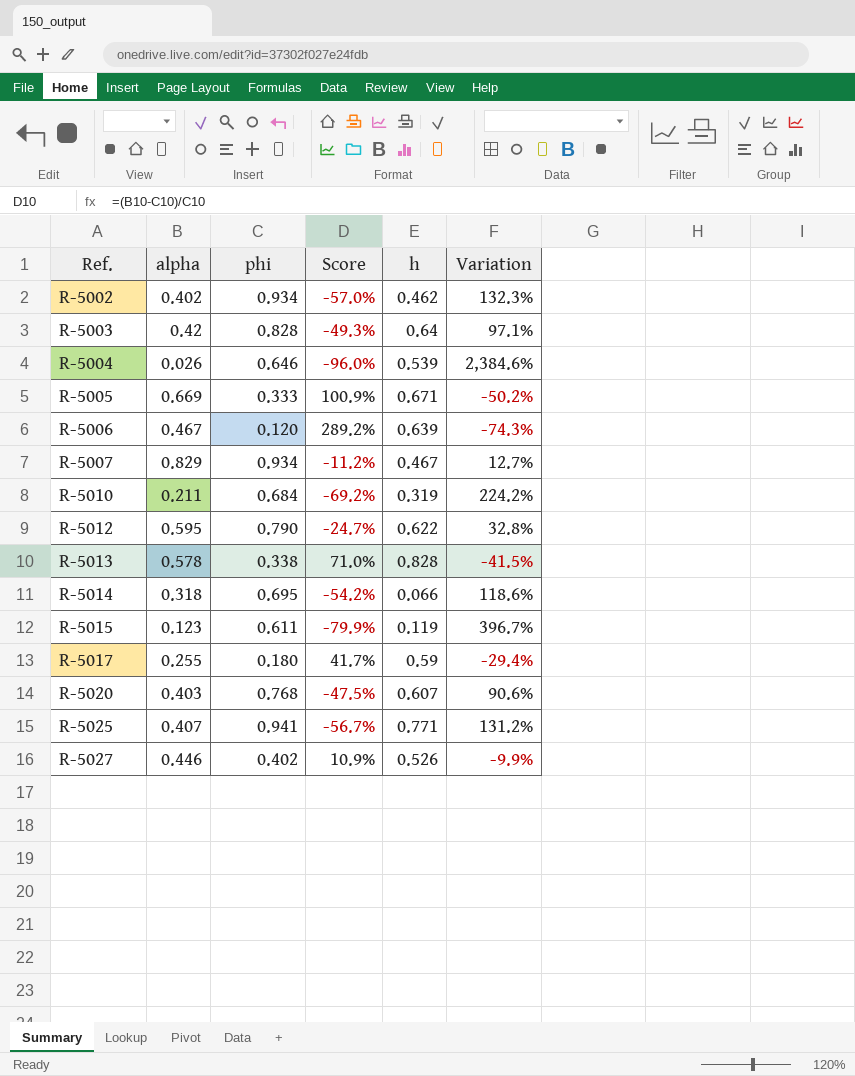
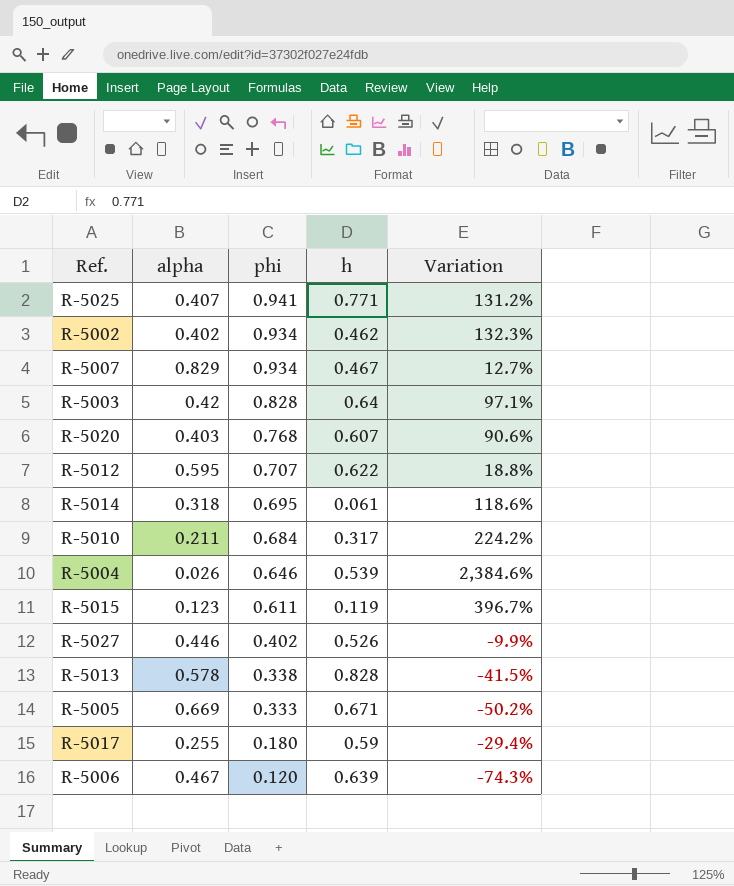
row order: Ref. ascending -> phi descending
column Score | formula: ([alpha] - [phi]) / [phi] -> none
R-5012 | phi: 0.790 -> 0.707
R-5012 | Variation: 32.8% -> 18.8%
R-5014 | h: 0.066 -> 0.061
R-5010 | h: 0.319 -> 0.317

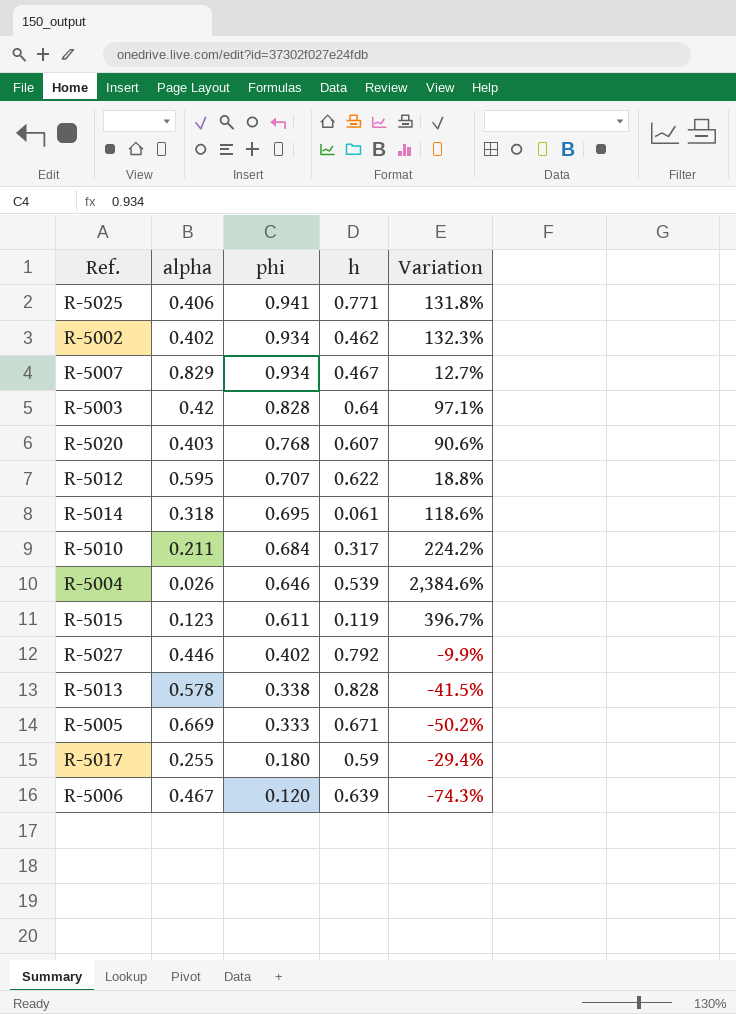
R-5025 | alpha: 0.407 -> 0.406
R-5025 | Variation: 131.2% -> 131.8%
R-5027 | h: 0.526 -> 0.792

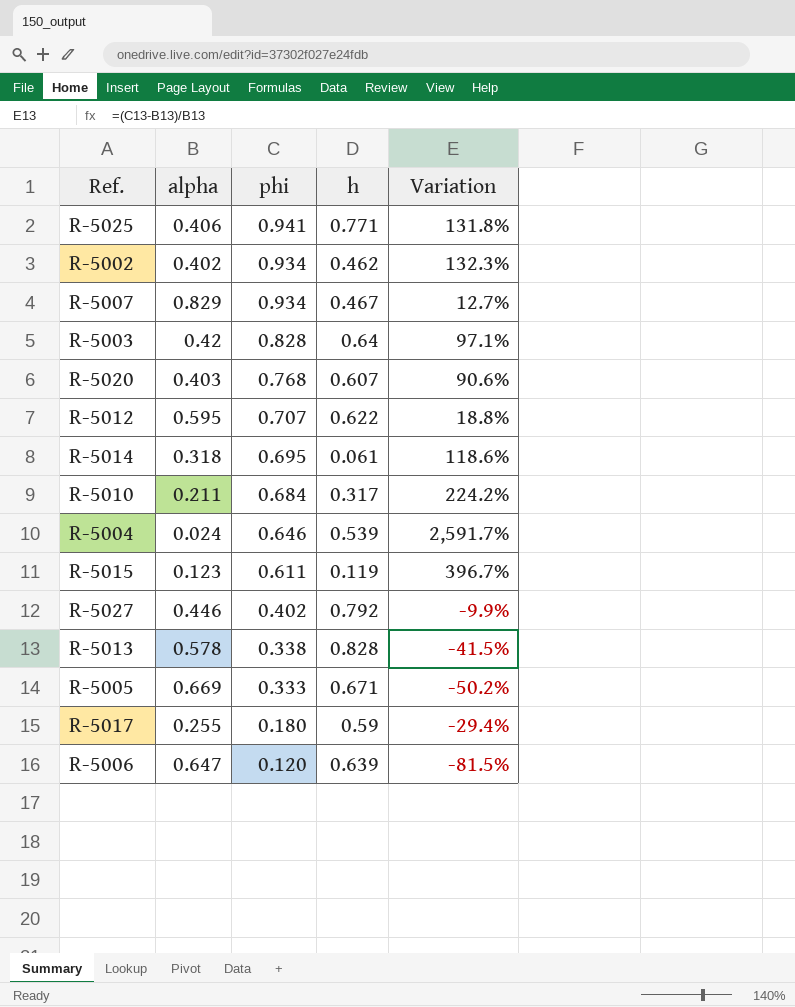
R-5004 | alpha: 0.026 -> 0.024
R-5004 | Variation: 2,384.6% -> 2,591.7%
R-5006 | alpha: 0.467 -> 0.647
R-5006 | Variation: -74.3% -> -81.5%

